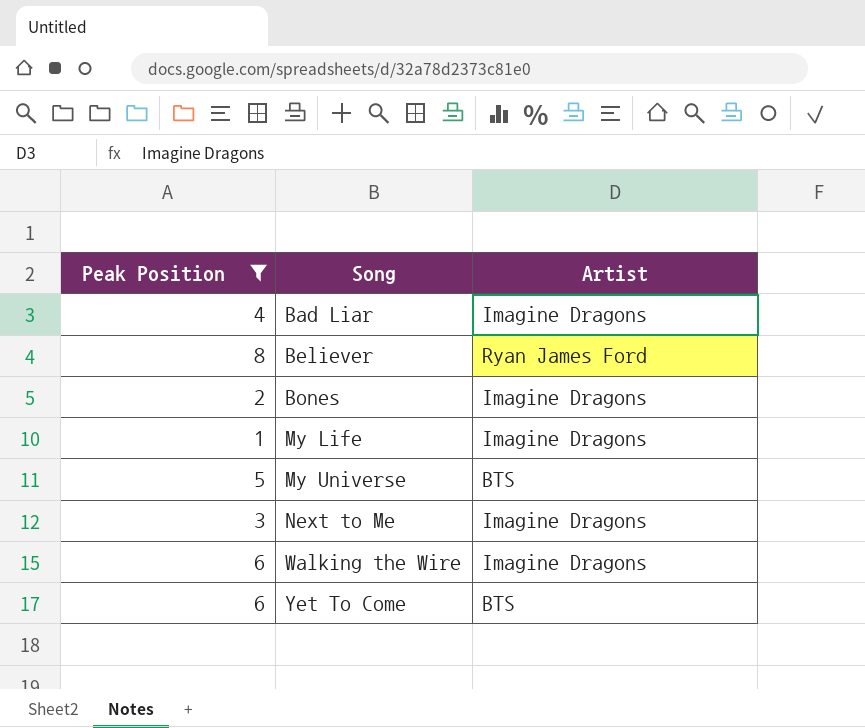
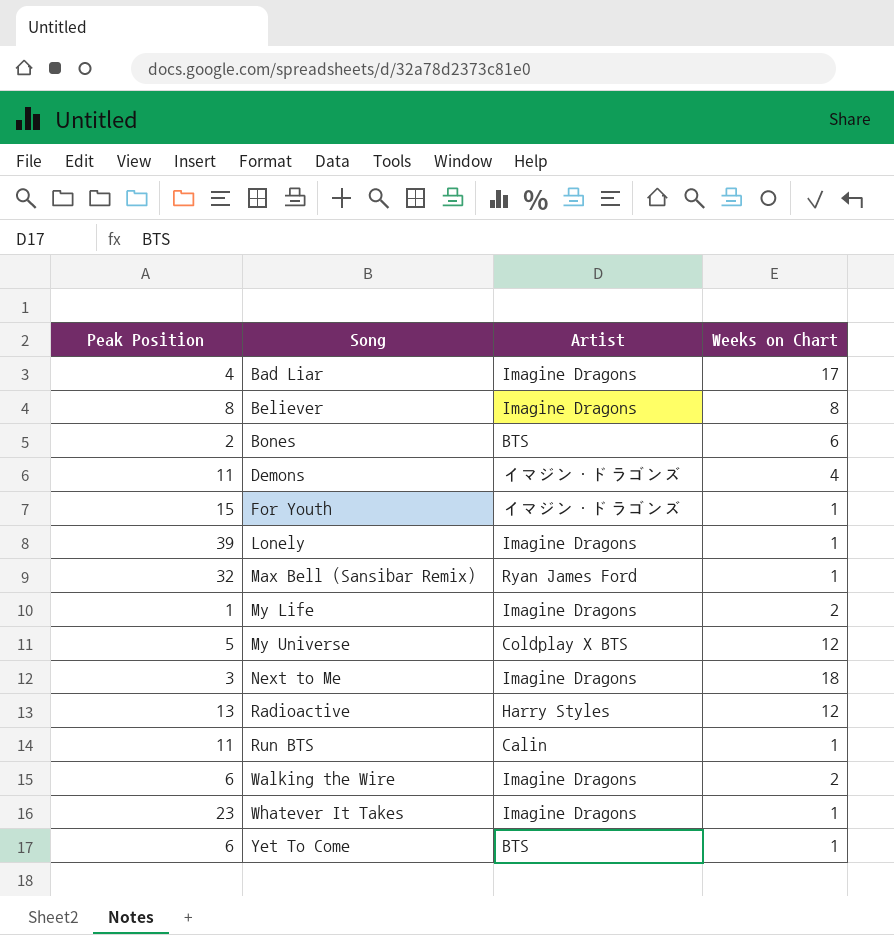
filter: Peak Position <= 8 -> none
column Weeks on Chart | position: none -> 4
Believer | Artist: Ryan James Ford -> Imagine Dragons
Bones | Artist: Imagine Dragons -> BTS
My Universe | Artist: BTS -> Coldplay X BTS

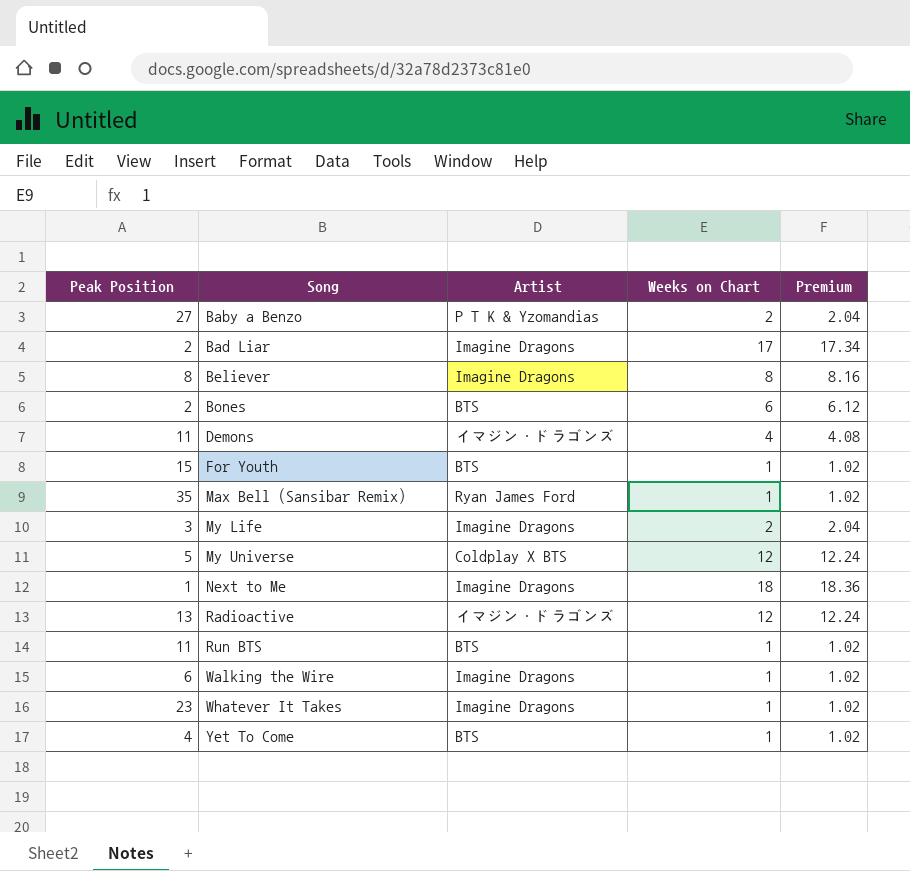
column Premium | formula: none -> [Weeks on Chart] * 1.02
row Lonely: 39 | Imagine Dragons | 1 -> none
row Baby a Benzo: none -> 27 | P T K & Yzomandias | 2 | 2.04
Bad Liar | Peak Position: 4 -> 2
For Youth | Artist: イマジン・ドラゴンズ -> BTS
Max Bell (Sansibar Remix) | Peak Position: 32 -> 35
My Life | Peak Position: 1 -> 3
Next to Me | Peak Position: 3 -> 1
Radioactive | Artist: Harry Styles -> イマジン・ドラゴンズ
Run BTS | Artist: Calin -> BTS
Walking the Wire | Weeks on Chart: 2 -> 1
Yet To Come | Peak Position: 6 -> 4

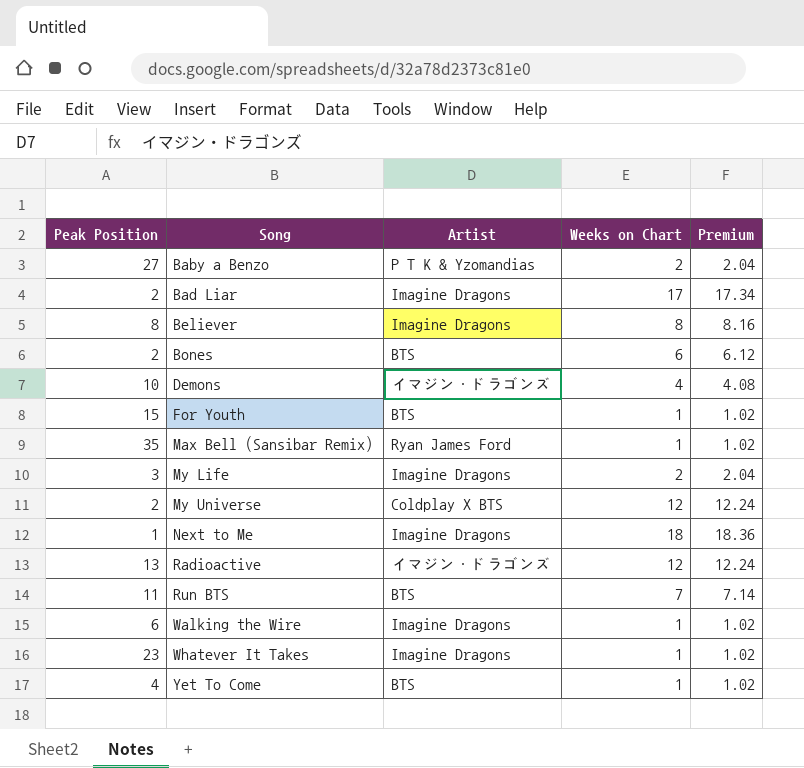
Demons | Peak Position: 11 -> 10
My Universe | Peak Position: 5 -> 2
Run BTS | Weeks on Chart: 1 -> 7
Run BTS | Premium: 1.02 -> 7.14

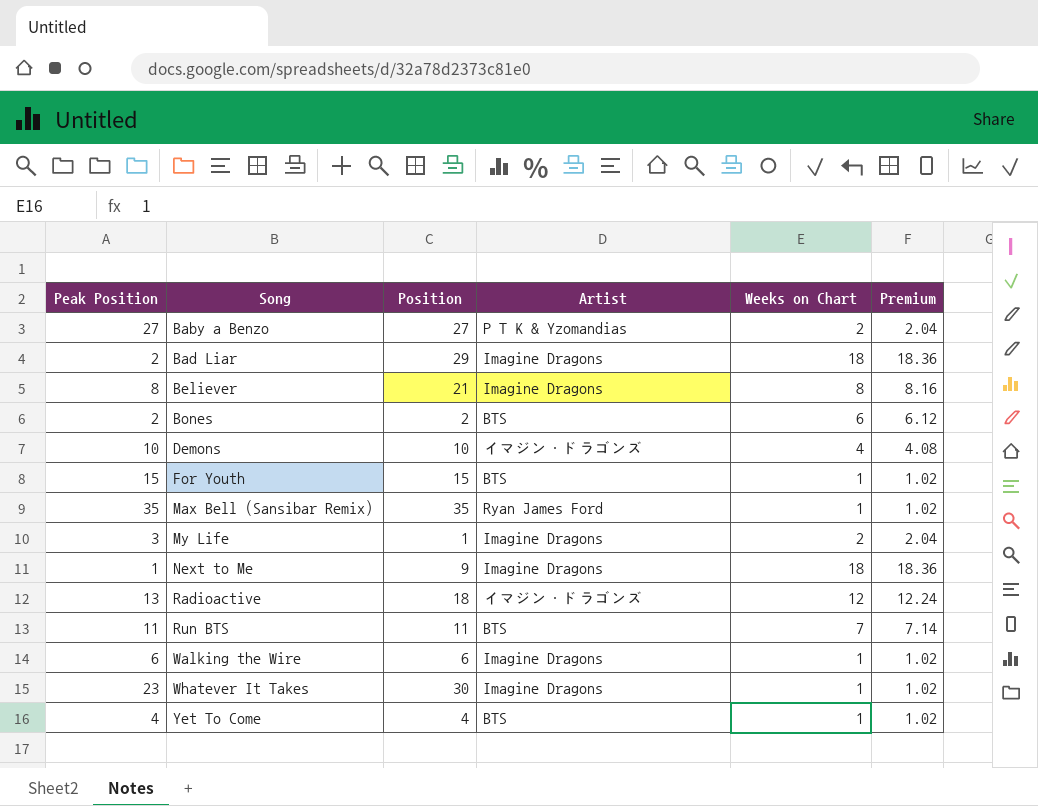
column Position | position: none -> 3
row My Universe: 2 | Coldplay X BTS | 12 | 12.24 -> none
Bad Liar | Weeks on Chart: 17 -> 18
Bad Liar | Premium: 17.34 -> 18.36

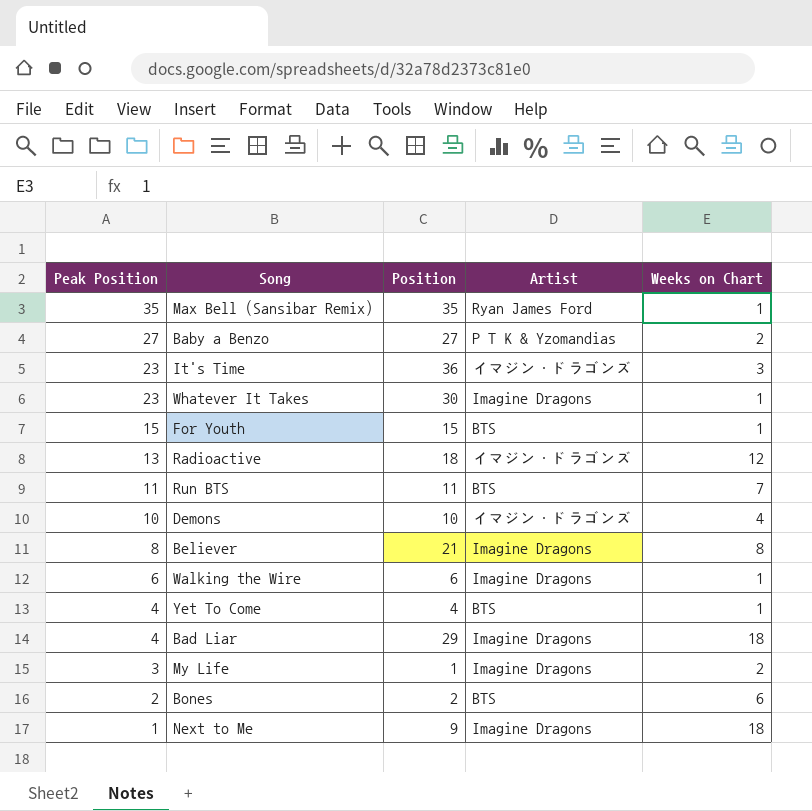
row order: Song ascending -> Peak Position descending
column Premium | formula: [Weeks on Chart] * 1.02 -> none
row It's Time: none -> 23 | 36 | イマジン・ドラゴンズ | 3
Bad Liar | Peak Position: 2 -> 4

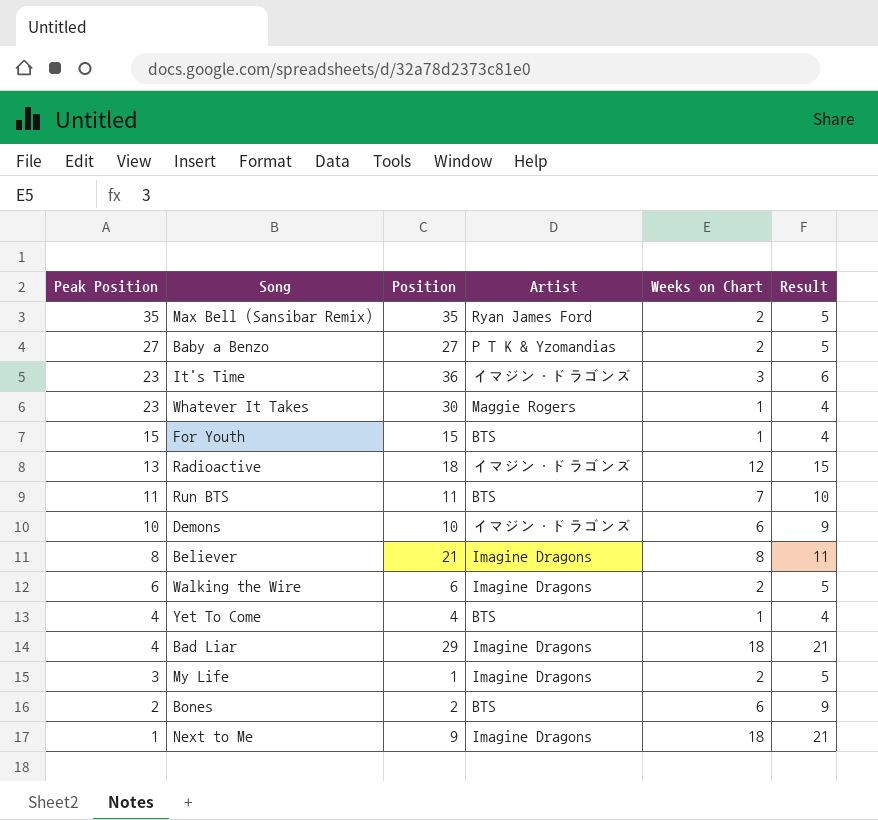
column Result | formula: none -> [Weeks on Chart] + 3
Max Bell (Sansibar Remix) | Weeks on Chart: 1 -> 2
Whatever It Takes | Artist: Imagine Dragons -> Maggie Rogers
Demons | Weeks on Chart: 4 -> 6
Walking the Wire | Weeks on Chart: 1 -> 2

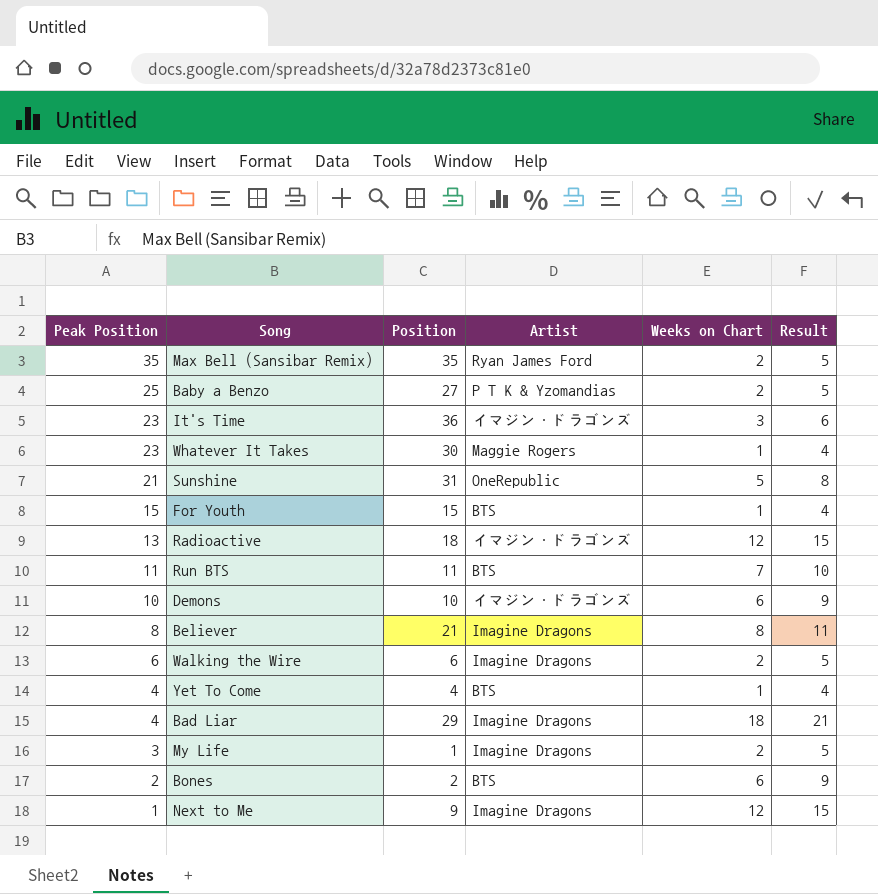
Baby a Benzo | Peak Position: 27 -> 25
row Sunshine: none -> 21 | 31 | OneRepublic | 5 | 8
Next to Me | Weeks on Chart: 18 -> 12
Next to Me | Result: 21 -> 15

